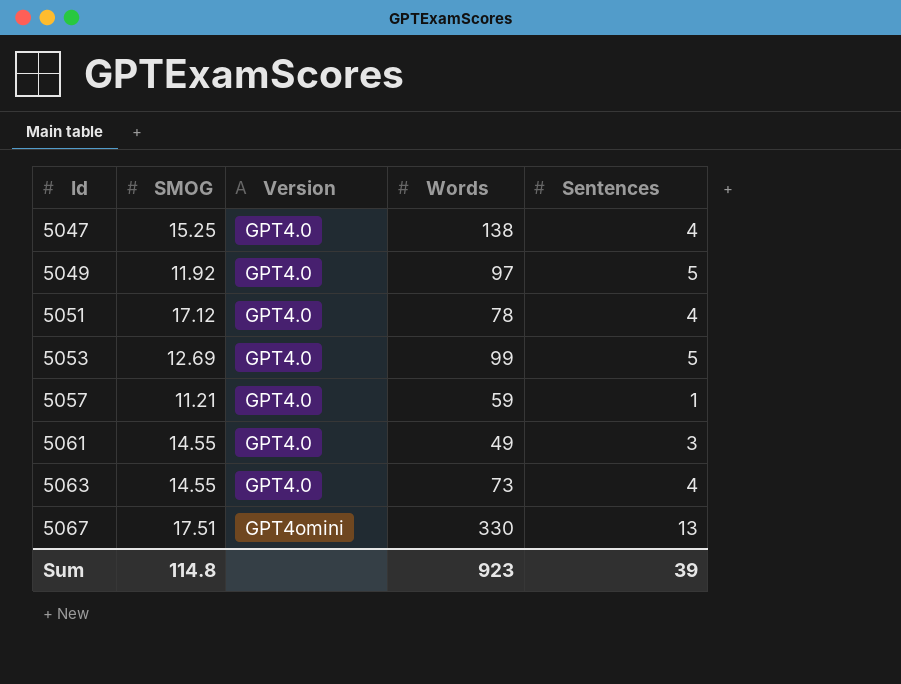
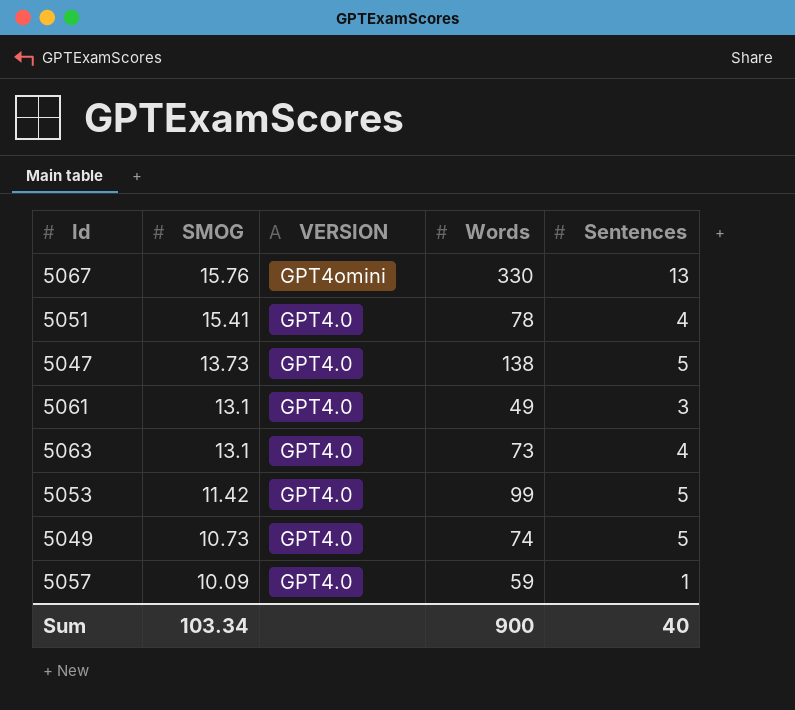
row order: Id ascending -> SMOG descending
column name: Version -> VERSION
5067 | SMOG: 17.51 -> 15.76
5051 | SMOG: 17.12 -> 15.41
5047 | SMOG: 15.25 -> 13.73
5047 | Sentences: 4 -> 5
5061 | SMOG: 14.55 -> 13.1
5063 | SMOG: 14.55 -> 13.1
5053 | SMOG: 12.69 -> 11.42
5049 | SMOG: 11.92 -> 10.73
5049 | Words: 97 -> 74
5057 | SMOG: 11.21 -> 10.09
Sum | SMOG: 114.8 -> 103.34
Sum | Words: 923 -> 900
Sum | Sentences: 39 -> 40

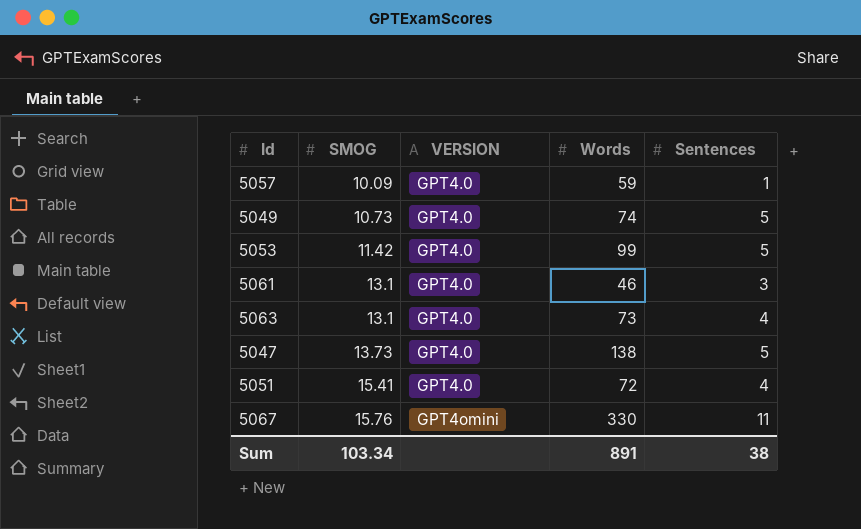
row order: SMOG descending -> SMOG ascending
5061 | Words: 49 -> 46
5051 | Words: 78 -> 72
5067 | Sentences: 13 -> 11
Sum | Words: 900 -> 891
Sum | Sentences: 40 -> 38

